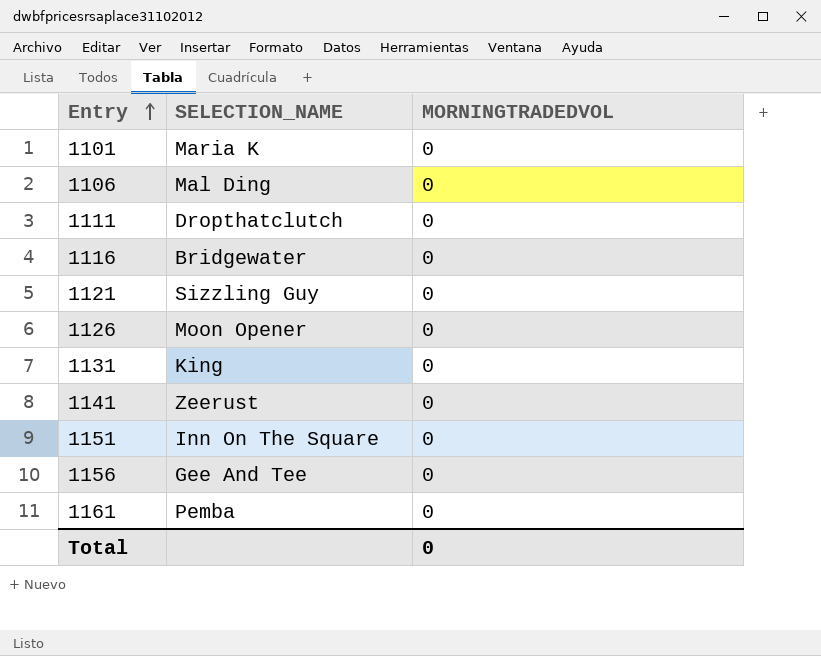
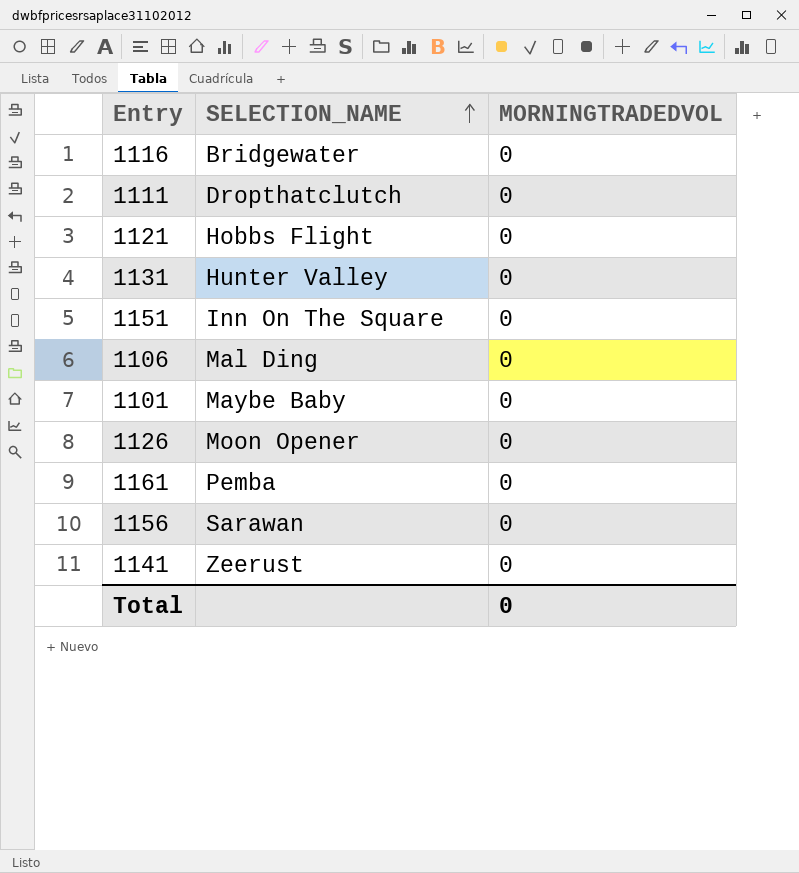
row order: Entry ascending -> SELECTION_NAME ascending
1121 | SELECTION_NAME: Sizzling Guy -> Hobbs Flight
1131 | SELECTION_NAME: King -> Hunter Valley
1101 | SELECTION_NAME: Maria K -> Maybe Baby
1156 | SELECTION_NAME: Gee And Tee -> Sarawan

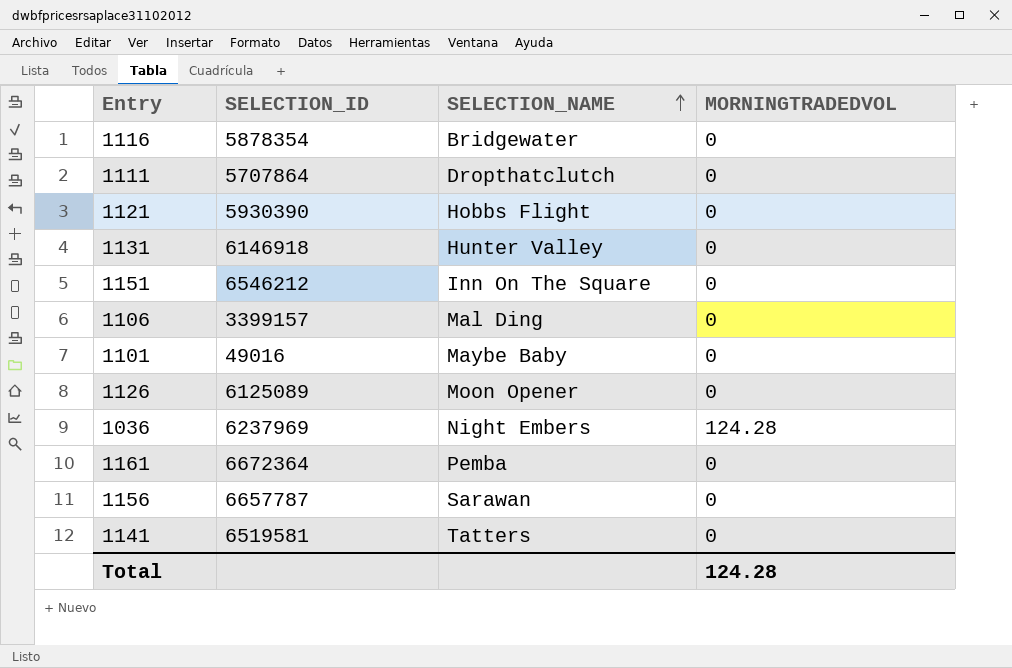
column SELECTION_ID | position: none -> 2
row 1036: none -> 6237969 | Night Embers | 124.28
1141 | SELECTION_NAME: Zeerust -> Tatters
Total | MORNINGTRADEDVOL: 0 -> 124.28

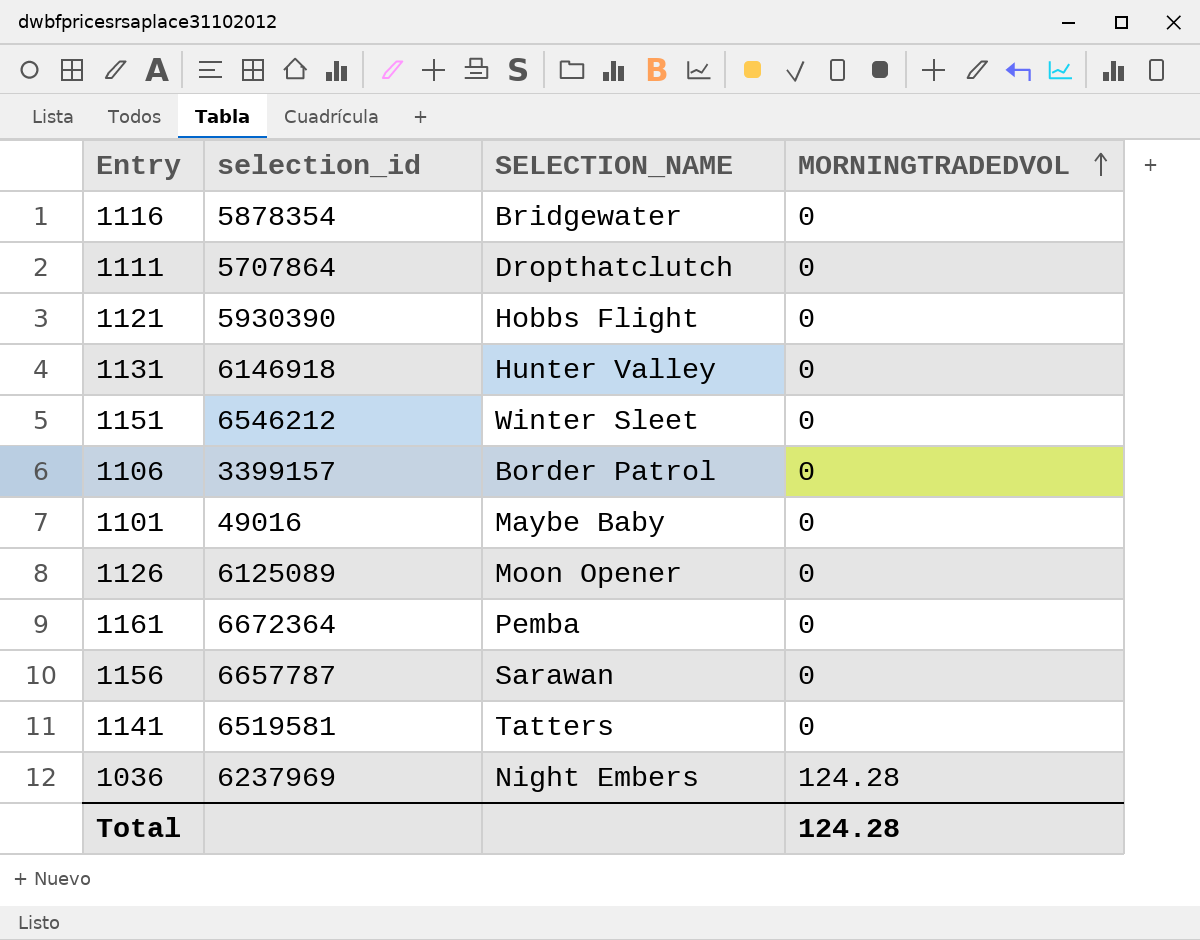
row order: SELECTION_NAME ascending -> MORNINGTRADEDVOL ascending
column name: SELECTION_ID -> selection_id
1151 | SELECTION_NAME: Inn On The Square -> Winter Sleet
1106 | SELECTION_NAME: Mal Ding -> Border Patrol

